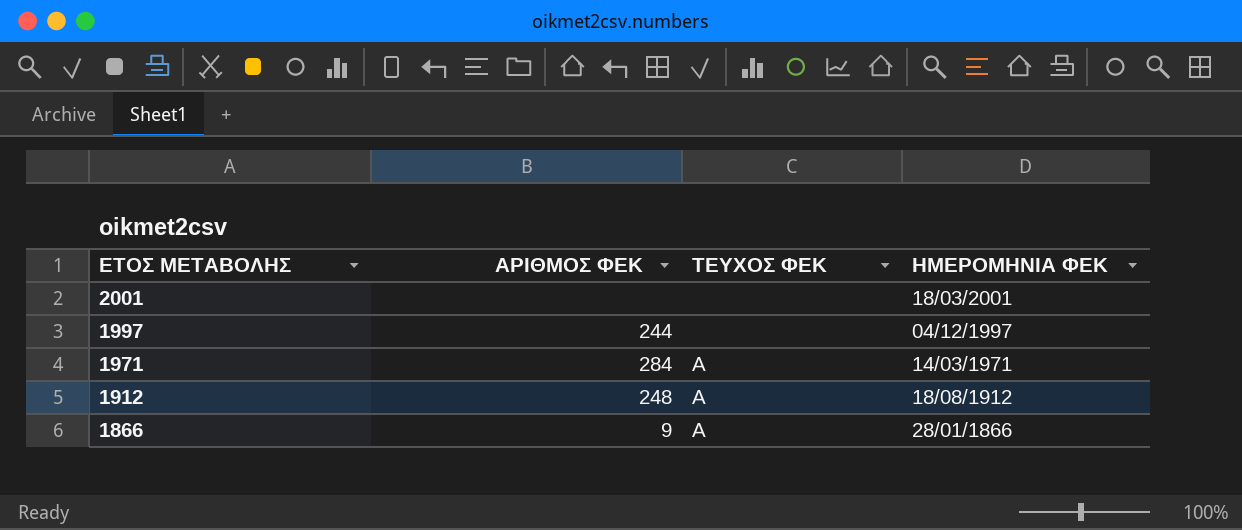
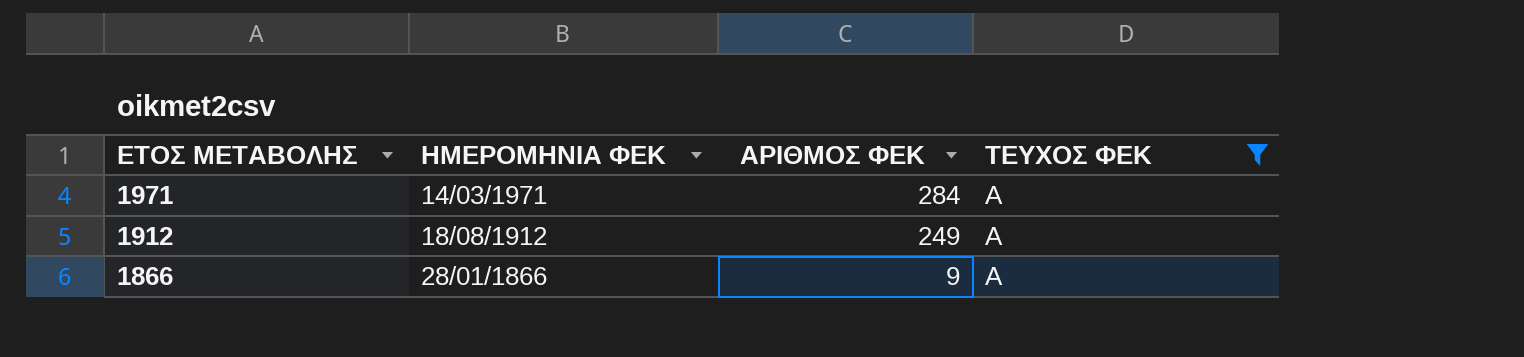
filter: none -> ΤΕΥΧΟΣ ΦΕΚ = Α
column ΗΜΕΡΟΜΗΝΙΑ ΦΕΚ | position: 4 -> 2
1912 | ΑΡΙΘΜΟΣ ΦΕΚ: 248 -> 249

